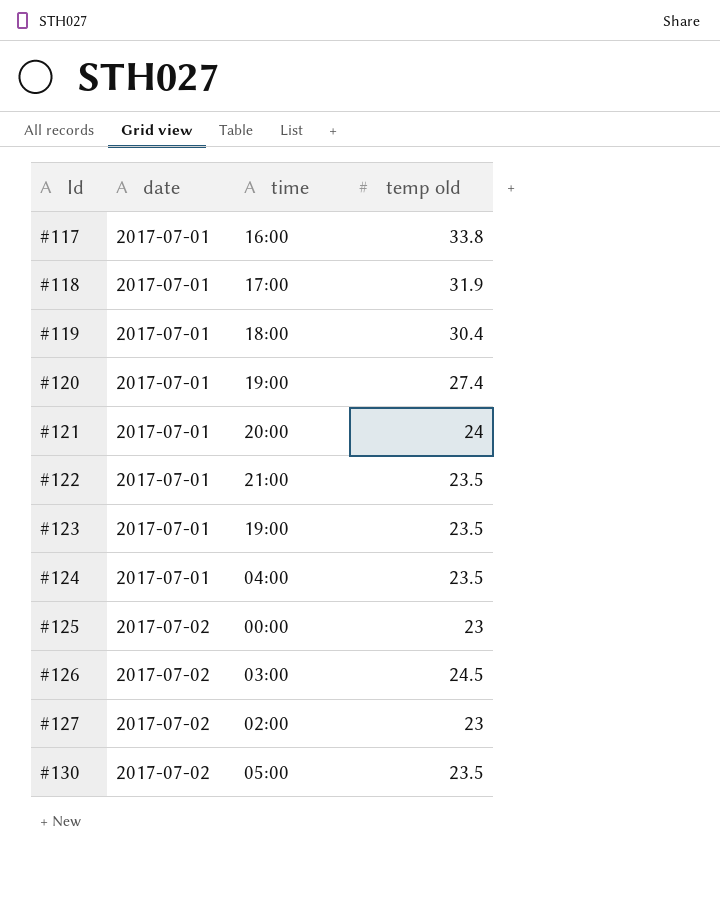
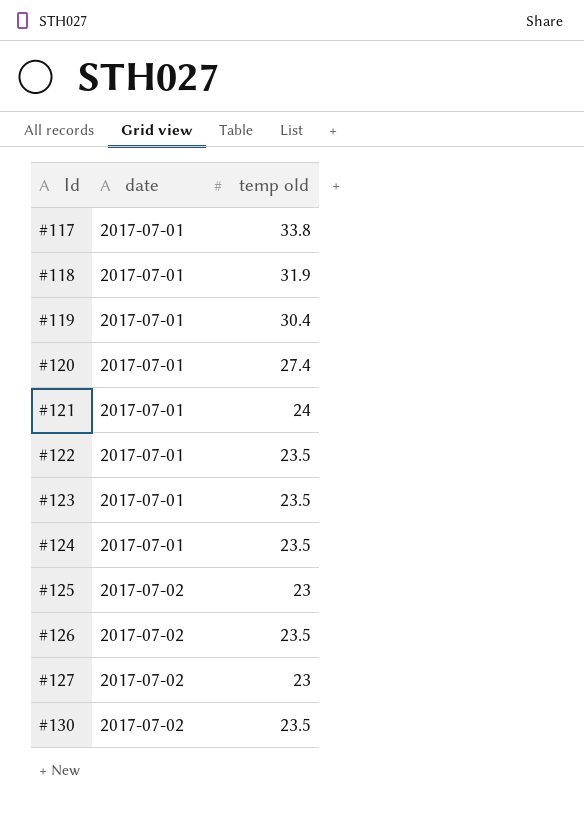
column time | position: 3 -> none
#126 | temp old: 24.5 -> 23.5

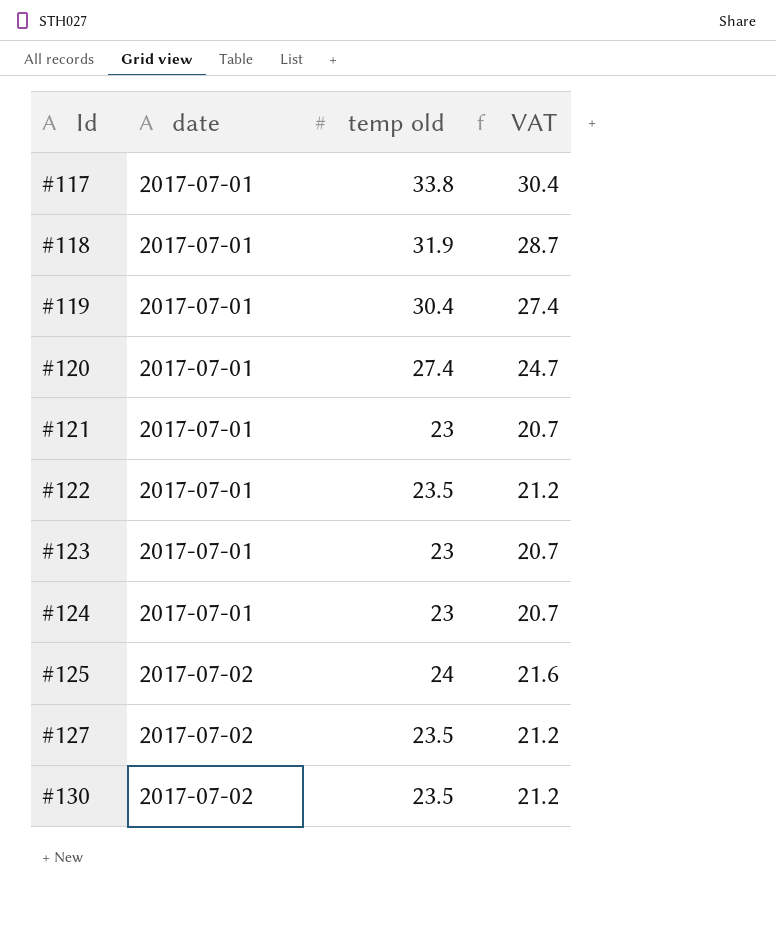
column VAT | formula: none -> [temp old] * 0.9
row #126: 2017-07-02 | 23.5 -> none
#121 | temp old: 24 -> 23
#123 | temp old: 23.5 -> 23
#124 | temp old: 23.5 -> 23
#125 | temp old: 23 -> 24
#127 | temp old: 23 -> 23.5

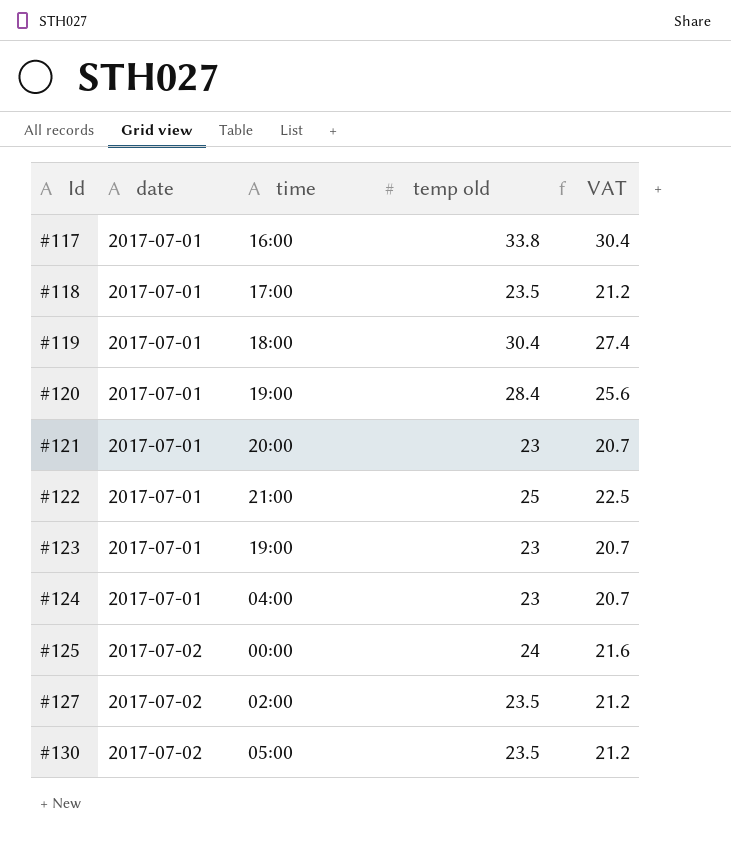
column time | position: none -> 3
#118 | temp old: 31.9 -> 23.5
#118 | VAT: 28.7 -> 21.2
#120 | temp old: 27.4 -> 28.4
#120 | VAT: 24.7 -> 25.6
#122 | temp old: 23.5 -> 25
#122 | VAT: 21.2 -> 22.5

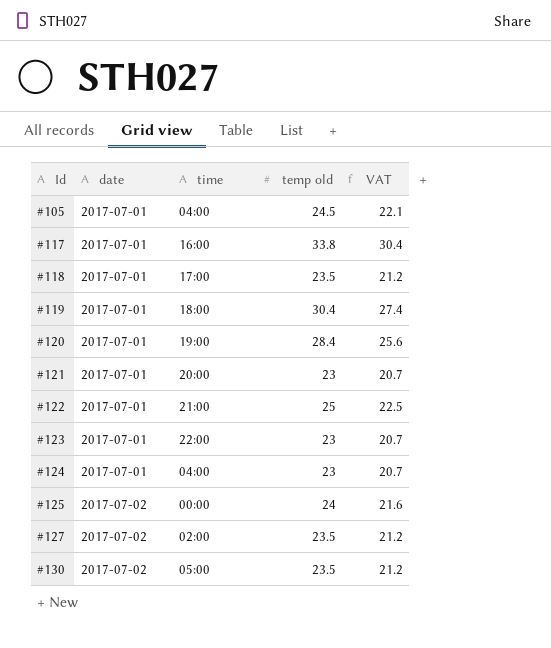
row #105: none -> 2017-07-01 | 04:00 | 24.5 | 22.1
#123 | time: 19:00 -> 22:00

